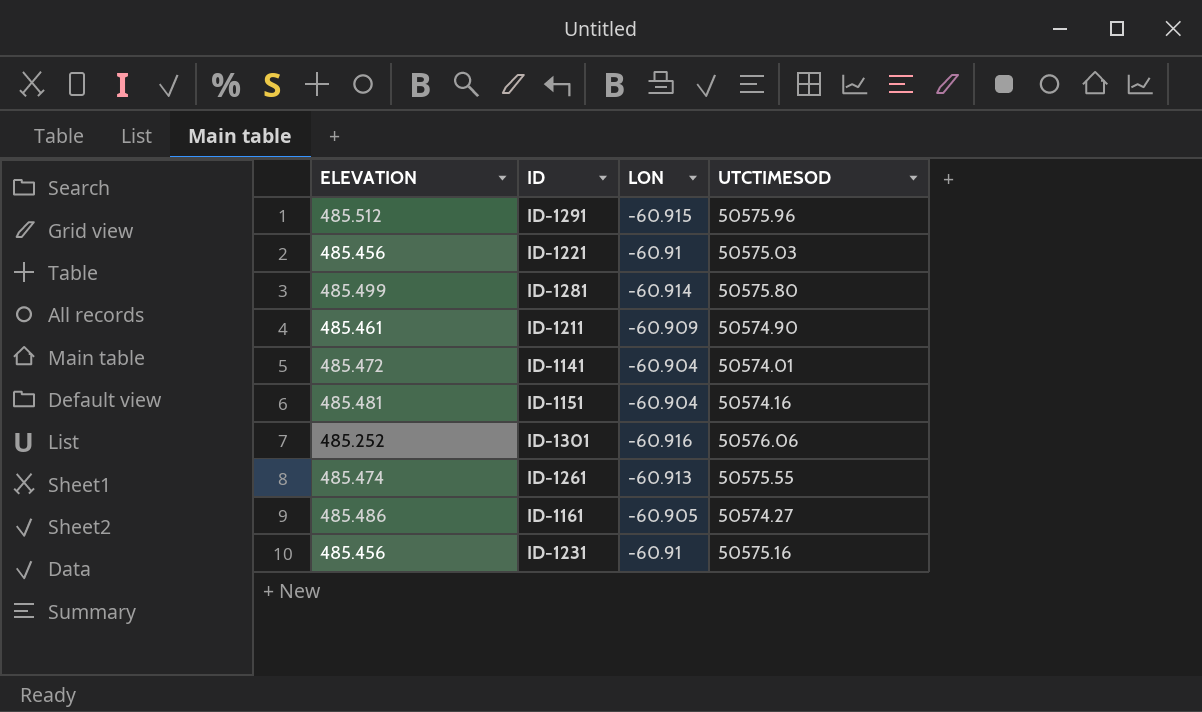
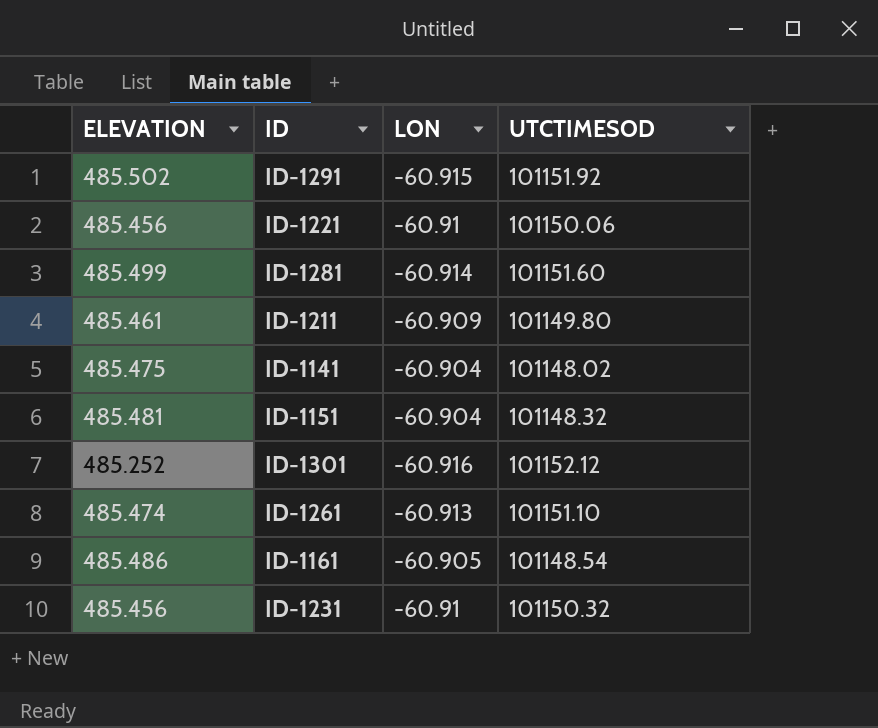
ID-1291 | ELEVATION: 485.512 -> 485.502
ID-1291 | UTCTIMESOD: 50575.96 -> 101151.92
ID-1221 | UTCTIMESOD: 50575.03 -> 101150.06
ID-1281 | UTCTIMESOD: 50575.80 -> 101151.60
ID-1211 | UTCTIMESOD: 50574.90 -> 101149.80
ID-1141 | ELEVATION: 485.472 -> 485.475
ID-1141 | UTCTIMESOD: 50574.01 -> 101148.02
ID-1151 | UTCTIMESOD: 50574.16 -> 101148.32
ID-1301 | UTCTIMESOD: 50576.06 -> 101152.12
ID-1261 | UTCTIMESOD: 50575.55 -> 101151.10
ID-1161 | UTCTIMESOD: 50574.27 -> 101148.54
ID-1231 | UTCTIMESOD: 50575.16 -> 101150.32

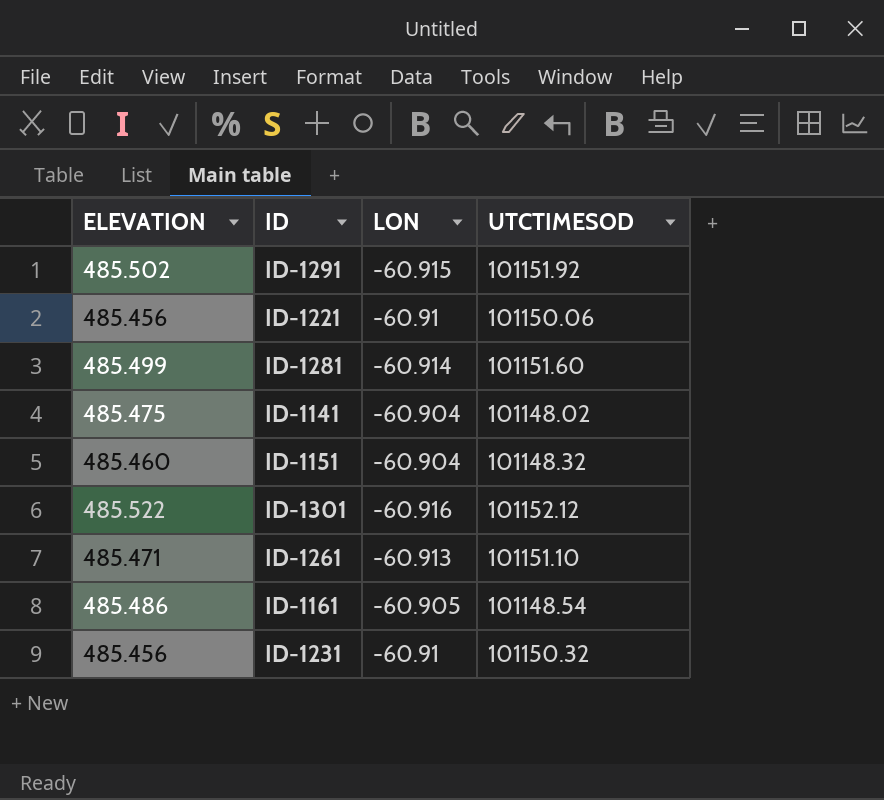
row ID-1211: 485.461 | -60.909 | 101149.80 -> none
ID-1151 | ELEVATION: 485.481 -> 485.460
ID-1301 | ELEVATION: 485.252 -> 485.522
ID-1261 | ELEVATION: 485.474 -> 485.471

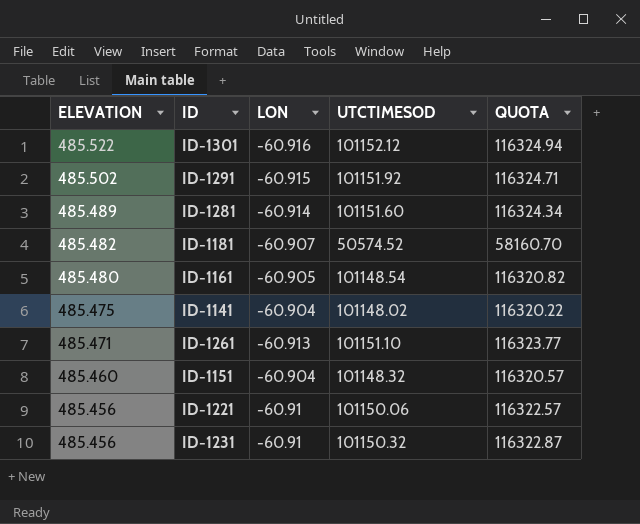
row order: none -> ELEVATION descending
column QUOTA | formula: none -> [UTCTIMESOD] * 1.15
ID-1281 | ELEVATION: 485.499 -> 485.489
row ID-1181: none -> 485.482 | -60.907 | 50574.52 | 58160.70
ID-1161 | ELEVATION: 485.486 -> 485.480

